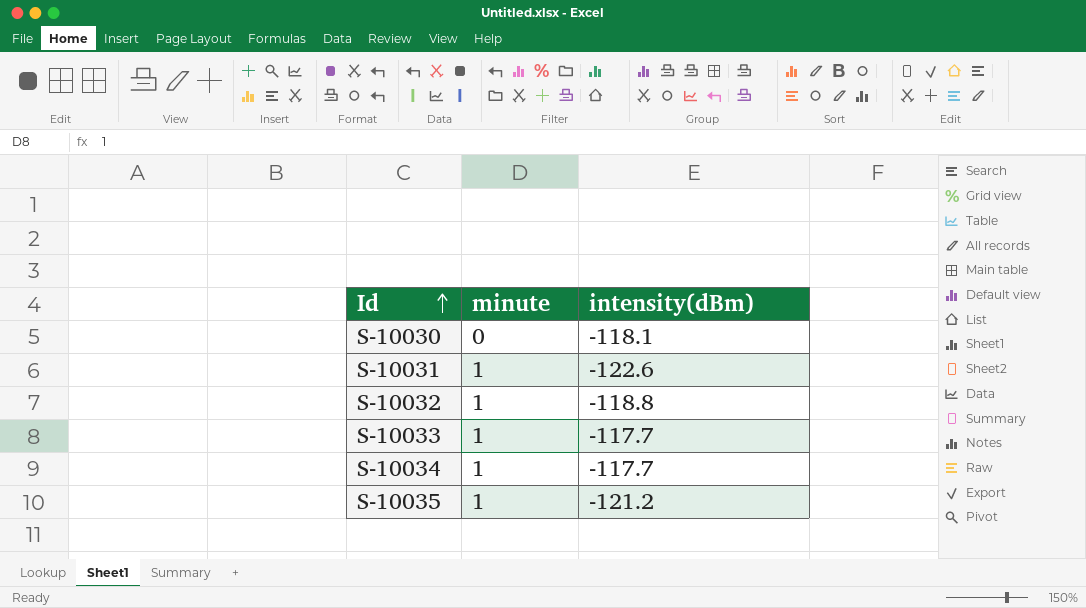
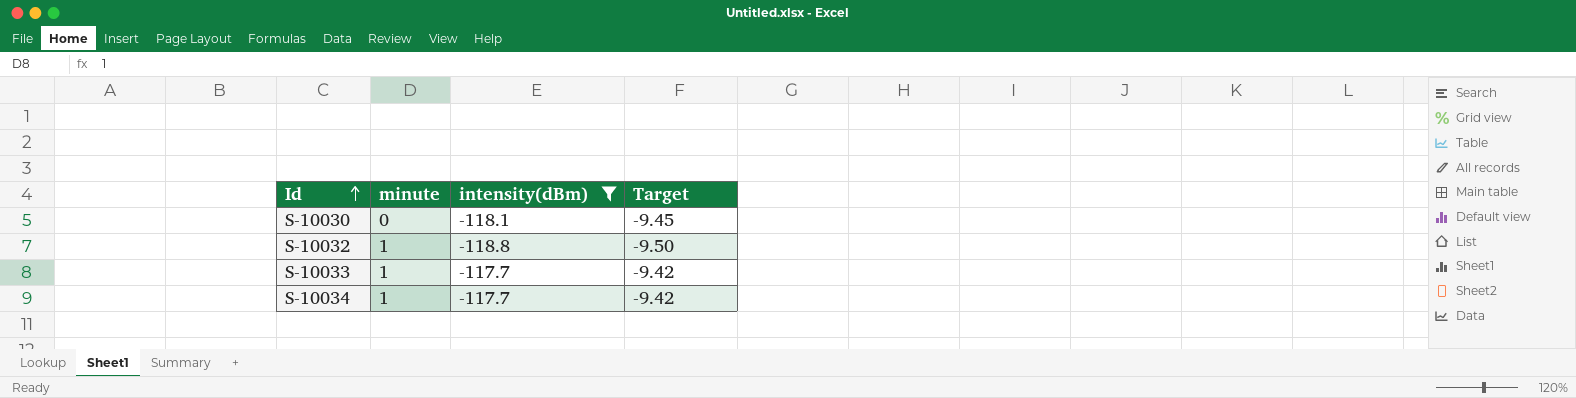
filter: none -> intensity(dBm) >= -118.8
column Target | formula: none -> [intensity(dBm)] * 0.08

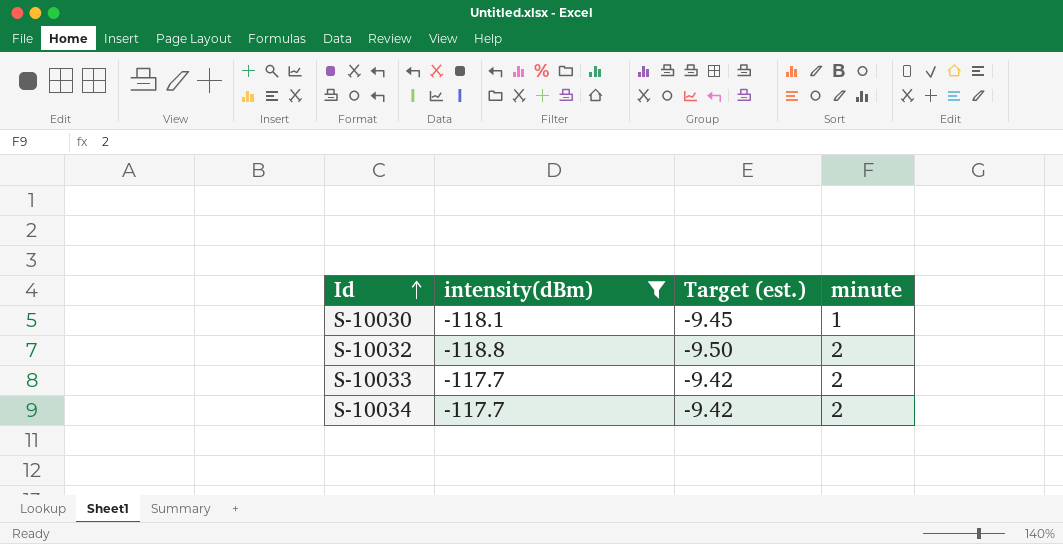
column name: Target -> Target (est.)
column minute | position: 2 -> 4
S-10030 | minute: 0 -> 1
S-10032 | minute: 1 -> 2
S-10033 | minute: 1 -> 2
S-10034 | minute: 1 -> 2

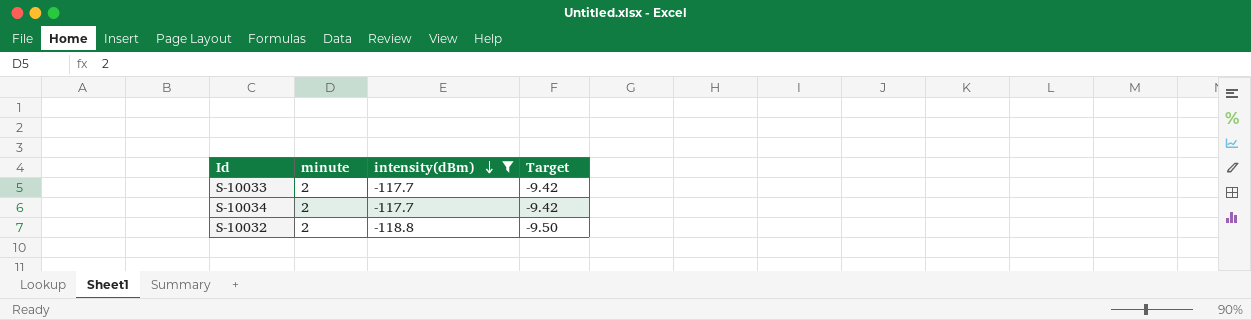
row order: Id ascending -> intensity(dBm) descending
column minute | position: 4 -> 2
column name: Target (est.) -> Target
row S-10030: -118.1 | -9.45 | 1 -> none

